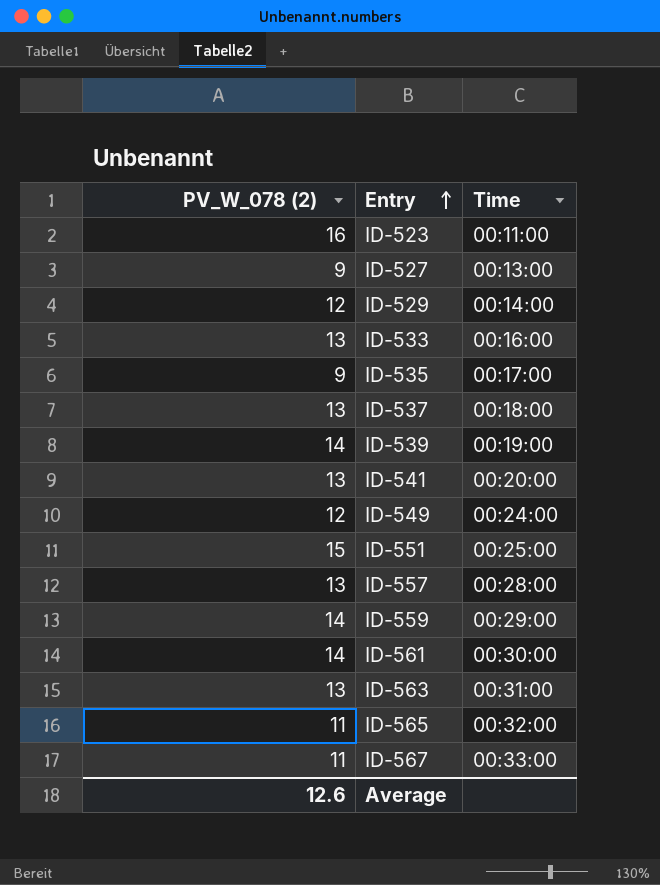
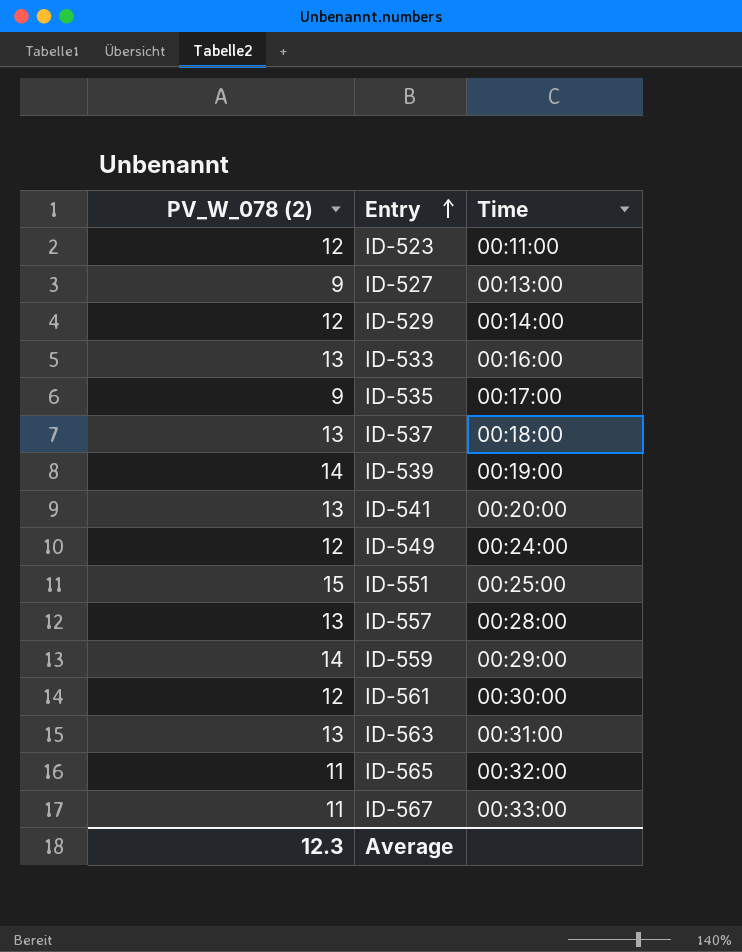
ID-523 | PV_W_078 (2): 16 -> 12
ID-561 | PV_W_078 (2): 14 -> 12
Average | PV_W_078 (2): 12.6 -> 12.3

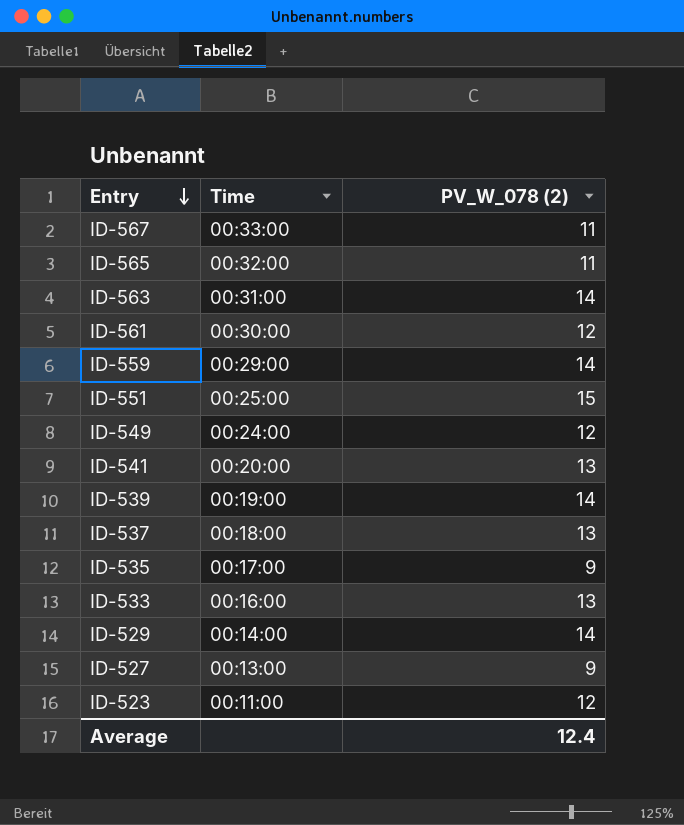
row order: Entry ascending -> Entry descending
column PV_W_078 (2) | position: 1 -> 3
row ID-557: 13 | 00:28:00 -> none
ID-563 | PV_W_078 (2): 13 -> 14
ID-529 | PV_W_078 (2): 12 -> 14
Average | PV_W_078 (2): 12.3 -> 12.4

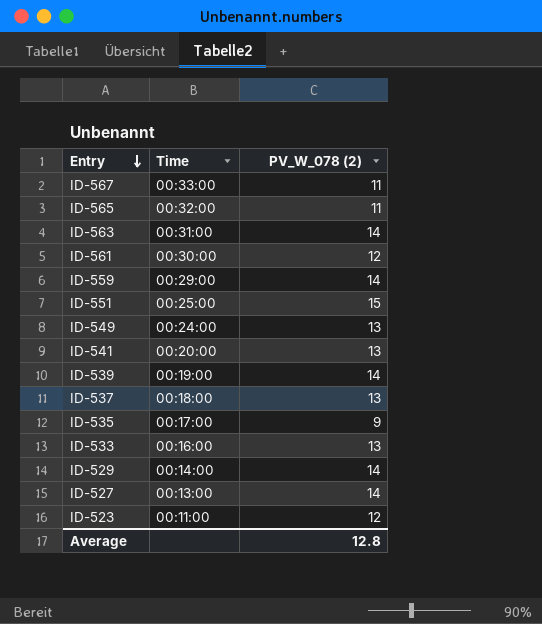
ID-549 | PV_W_078 (2): 12 -> 13
ID-527 | PV_W_078 (2): 9 -> 14
Average | PV_W_078 (2): 12.4 -> 12.8

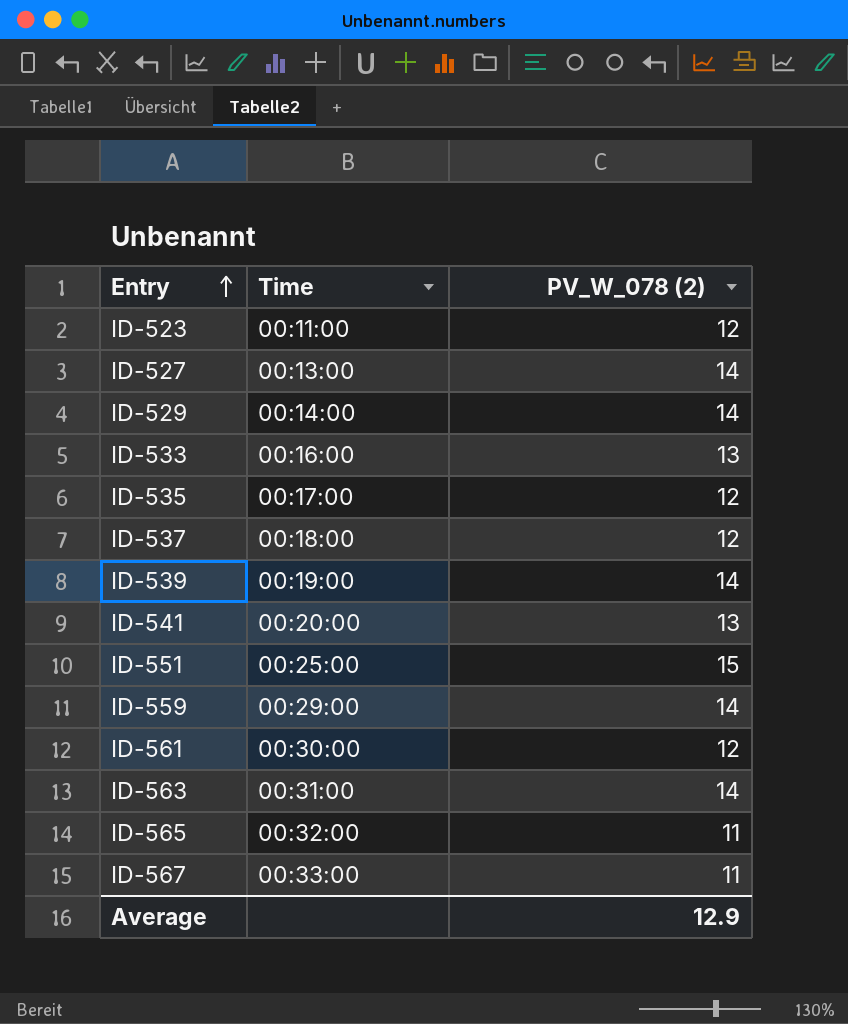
row order: Entry descending -> Entry ascending
row ID-549: 00:24:00 | 13 -> none
ID-535 | PV_W_078 (2): 9 -> 12
ID-537 | PV_W_078 (2): 13 -> 12
Average | PV_W_078 (2): 12.8 -> 12.9

